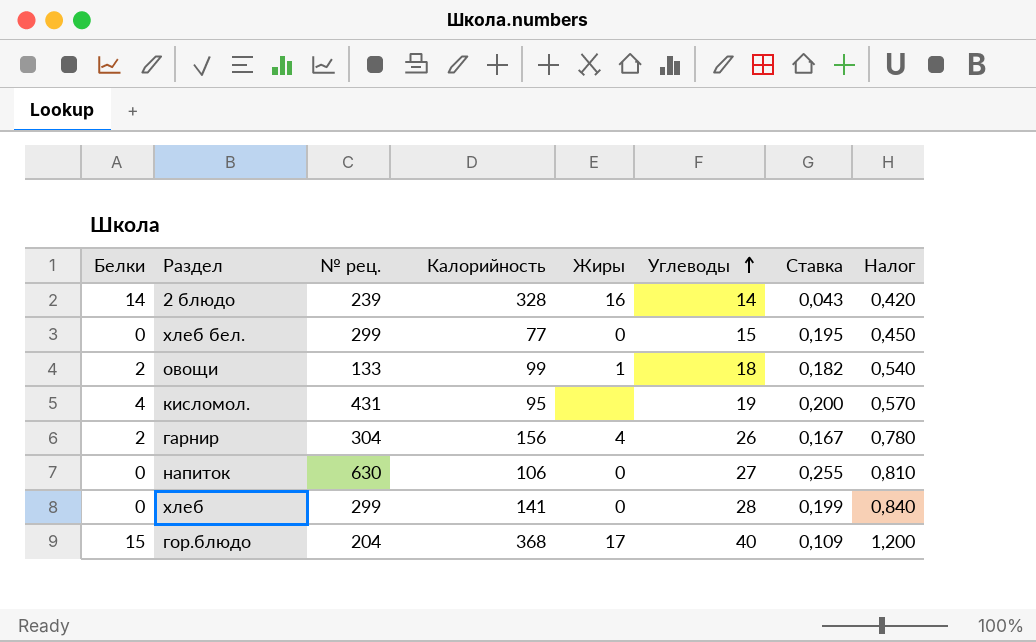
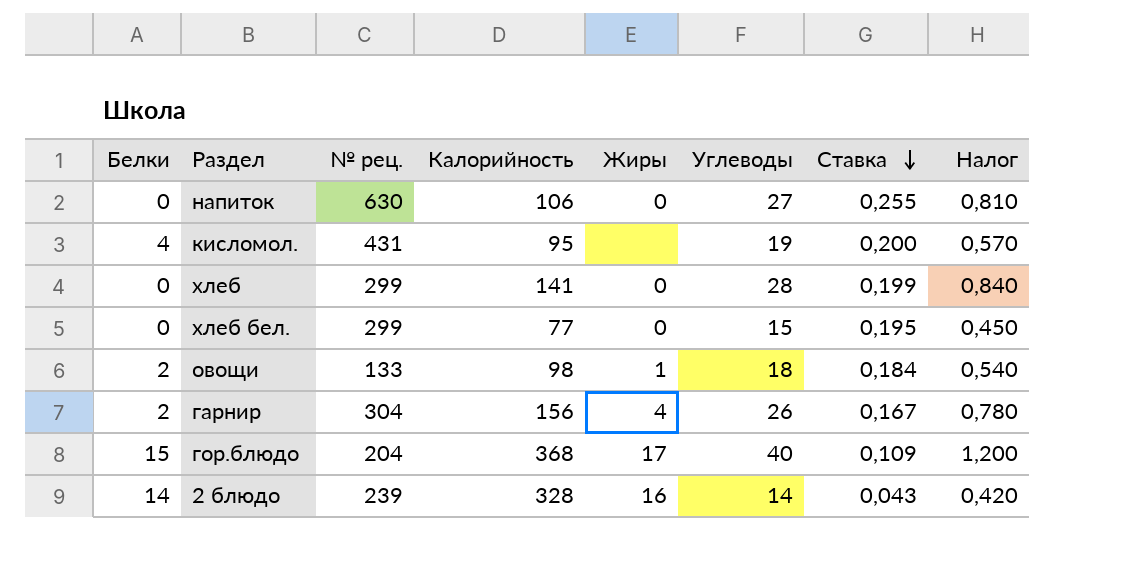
row order: Углеводы ascending -> Ставка descending
овощи | Калорийность: 99 -> 98
овощи | Ставка: 0,182 -> 0,184

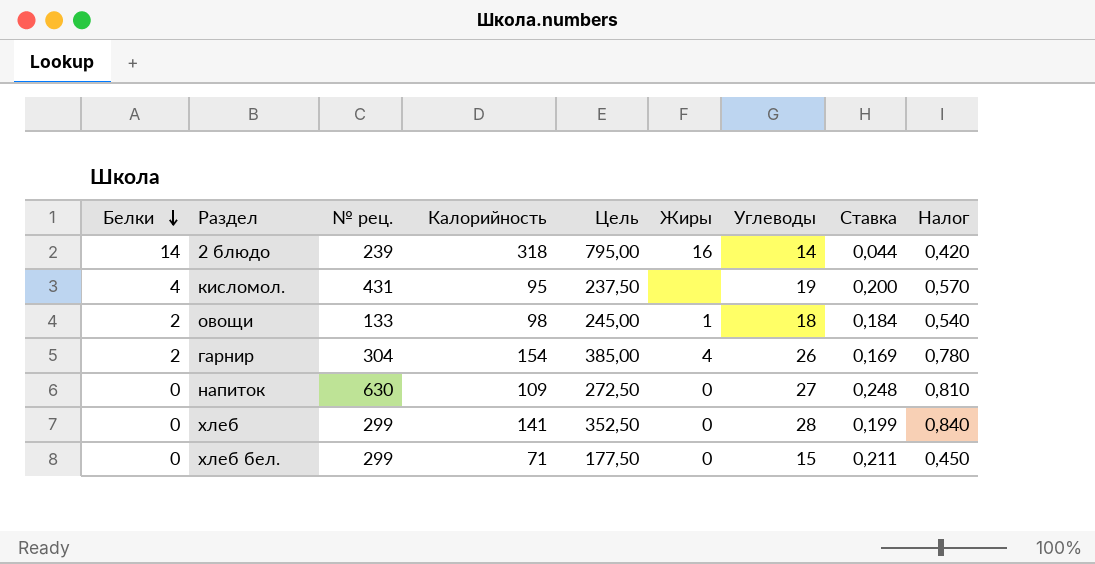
row order: Ставка descending -> Белки descending
column Цель | formula: none -> [Калорийность] * 2,5
row гор.блюдо: 15 | 204 | 368 | 17 | 40 | 0,109 | 1,200 -> none
2 блюдо | Калорийность: 328 -> 318
2 блюдо | Ставка: 0,043 -> 0,044
гарнир | Калорийность: 156 -> 154
гарнир | Ставка: 0,167 -> 0,169
напиток | Калорийность: 106 -> 109
напиток | Ставка: 0,255 -> 0,248
хлеб бел. | Калорийность: 77 -> 71
хлеб бел. | Ставка: 0,195 -> 0,211

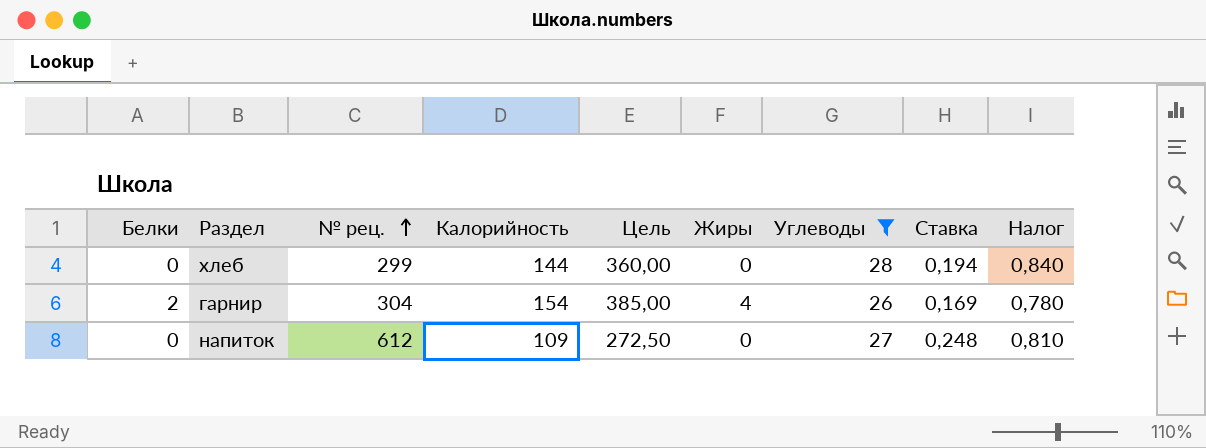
filter: none -> Углеводы >= 26
row order: Белки descending -> № рец. ascending
хлеб | Калорийность: 141 -> 144
хлеб | Цель: 352,50 -> 360,00
хлеб | Ставка: 0,199 -> 0,194
напиток | № рец.: 630 -> 612

